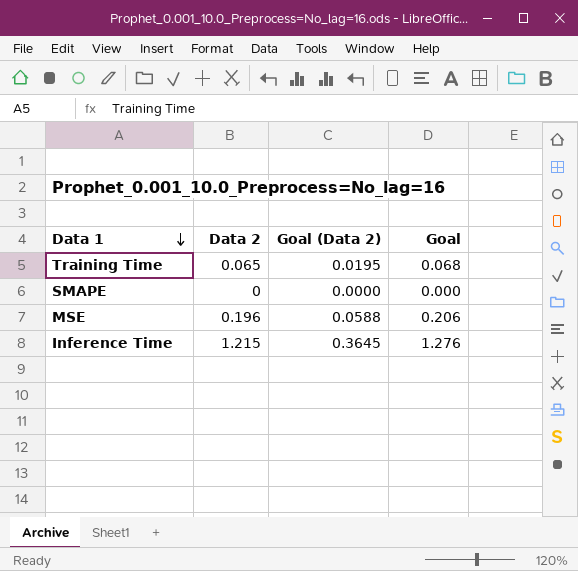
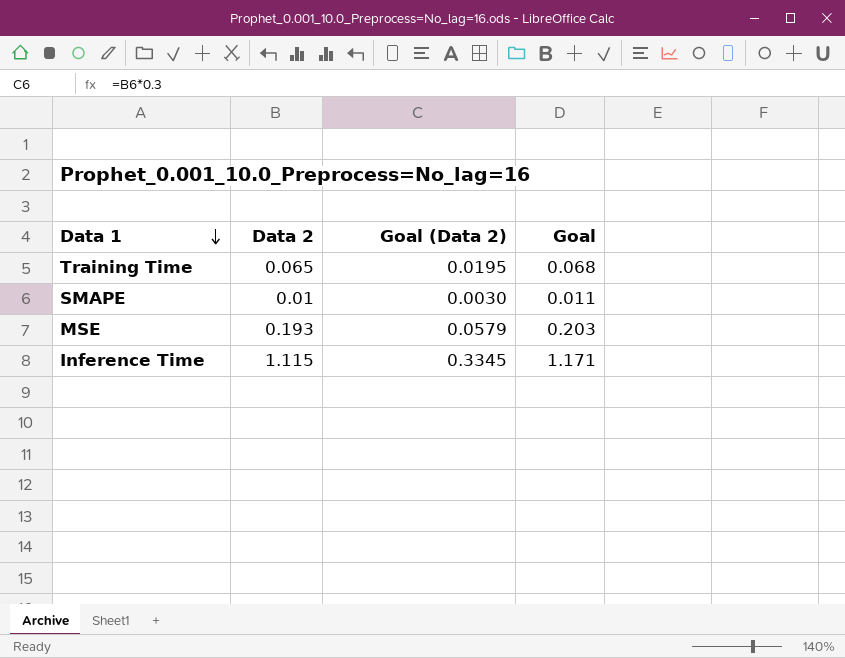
SMAPE | Data 2: 0 -> 0.01
SMAPE | Goal (Data 2): 0.0000 -> 0.0030
SMAPE | Goal: 0.000 -> 0.011
MSE | Data 2: 0.196 -> 0.193
MSE | Goal (Data 2): 0.0588 -> 0.0579
MSE | Goal: 0.206 -> 0.203
Inference Time | Data 2: 1.215 -> 1.115
Inference Time | Goal (Data 2): 0.3645 -> 0.3345
Inference Time | Goal: 1.276 -> 1.171

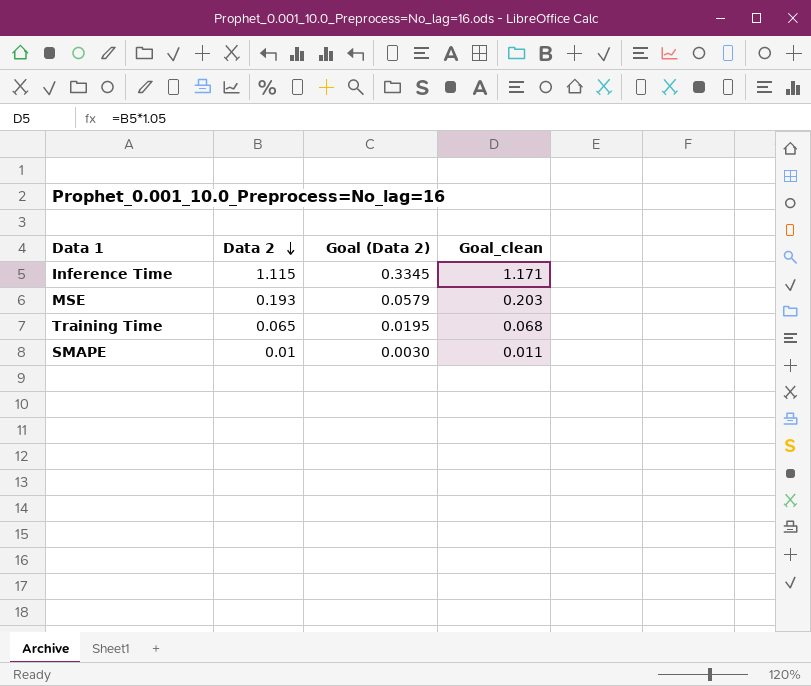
row order: Data 1 descending -> Data 2 descending
column name: Goal -> Goal_clean

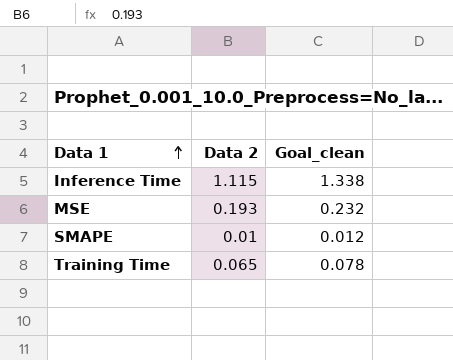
row order: Data 2 descending -> Data 1 ascending
column Goal (Data 2) | formula: [Data 2] * 0.3 -> none
column Goal_clean | formula: [Data 2] * 1.05 -> [Data 2] * 1.2

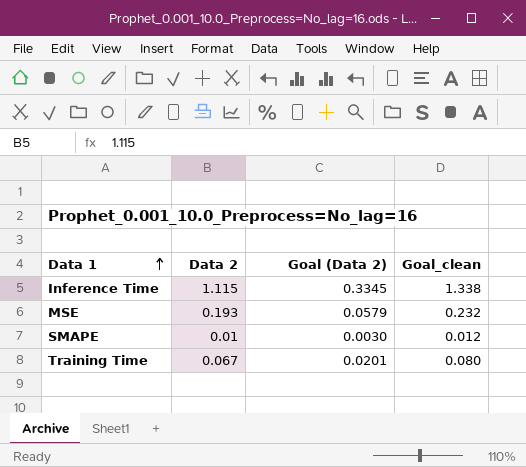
column Goal (Data 2) | formula: none -> [Data 2] * 0.3
Training Time | Data 2: 0.065 -> 0.067
Training Time | Goal_clean: 0.078 -> 0.080

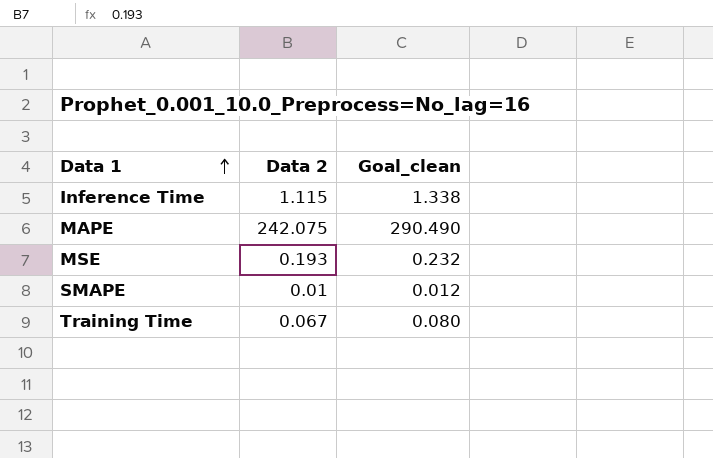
column Goal (Data 2) | formula: [Data 2] * 0.3 -> none
row MAPE: none -> 242.075 | 290.490

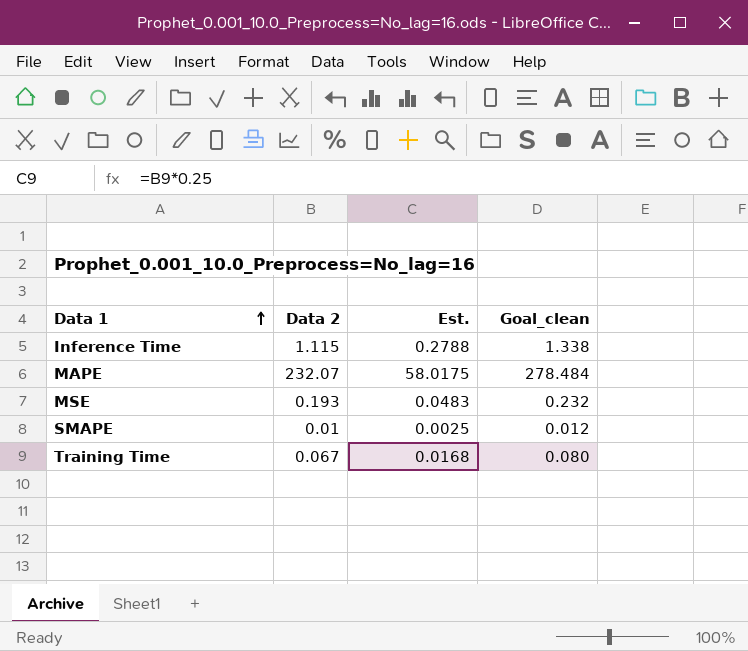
column Est. | formula: none -> [Data 2] * 0.25
MAPE | Data 2: 242.075 -> 232.07
MAPE | Goal_clean: 290.490 -> 278.484

